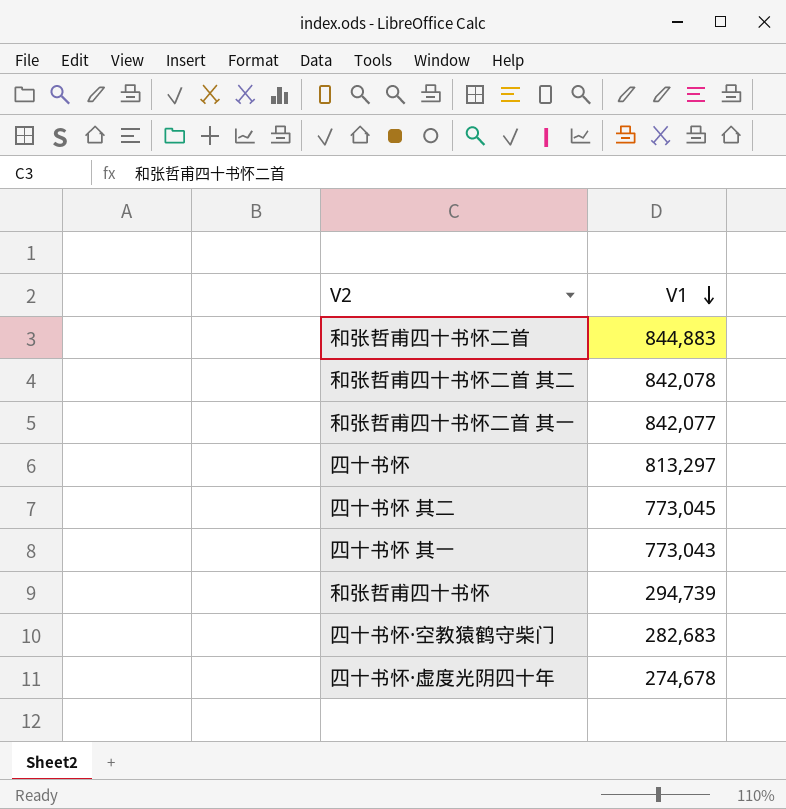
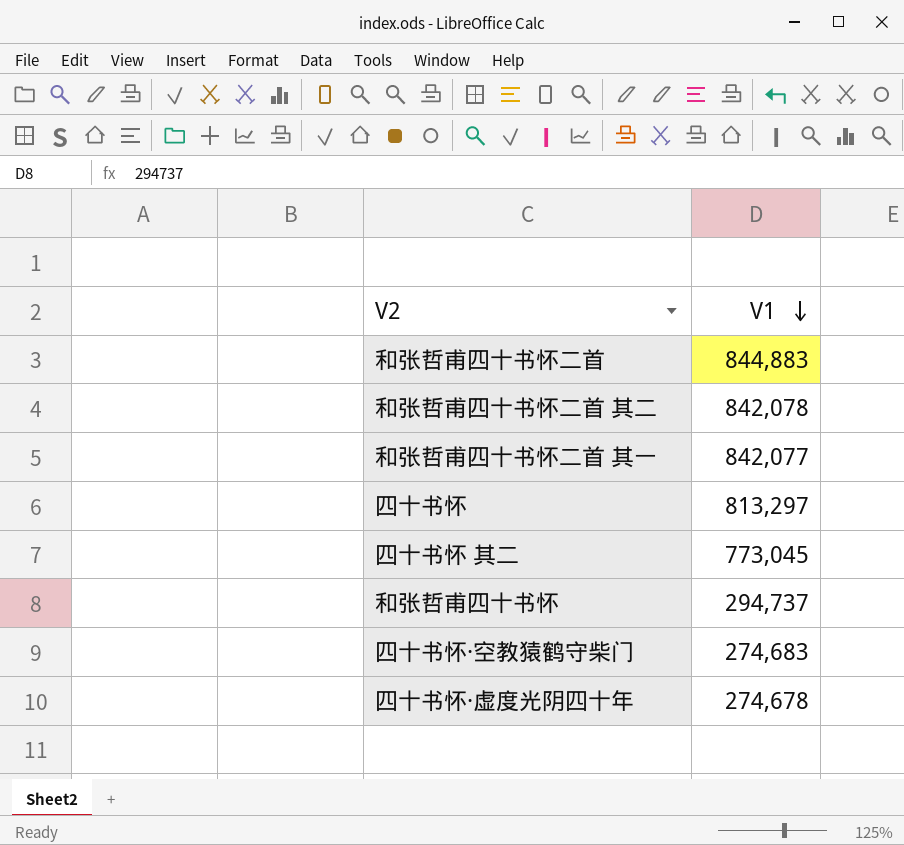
row 四十书怀 其一: 773,043 -> none
和张哲甫四十书怀 | V1: 294,739 -> 294,737
四十书怀·空教猿鹤守柴门 | V1: 282,683 -> 274,683

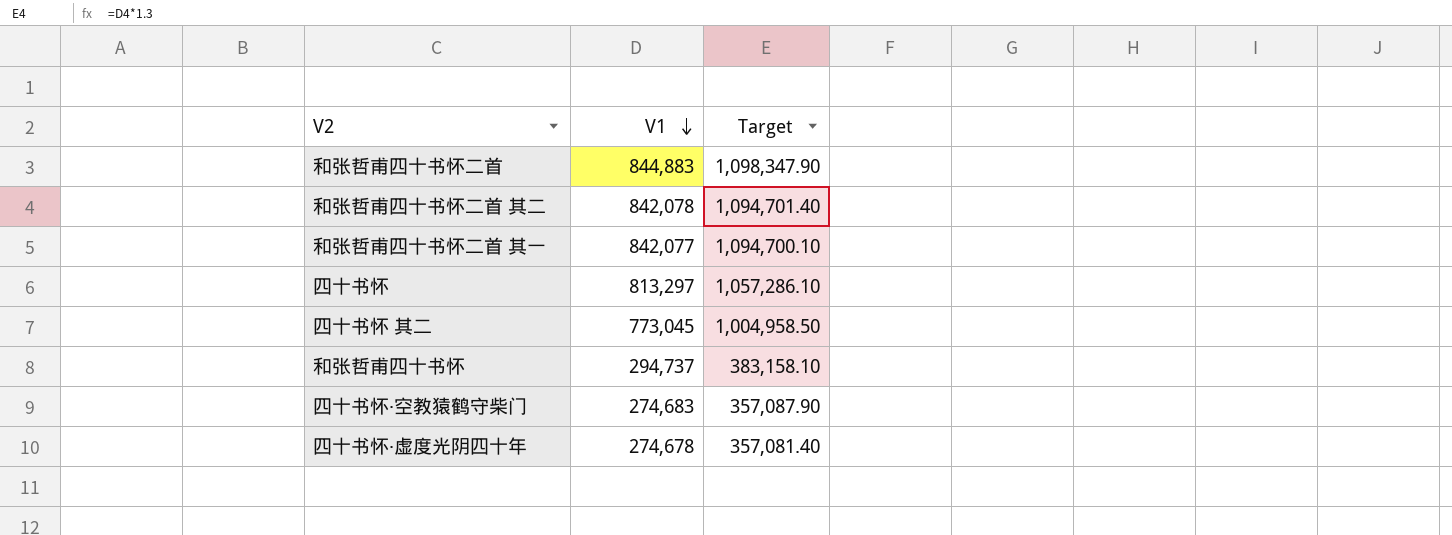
column Target | formula: none -> [V1] * 1.3

